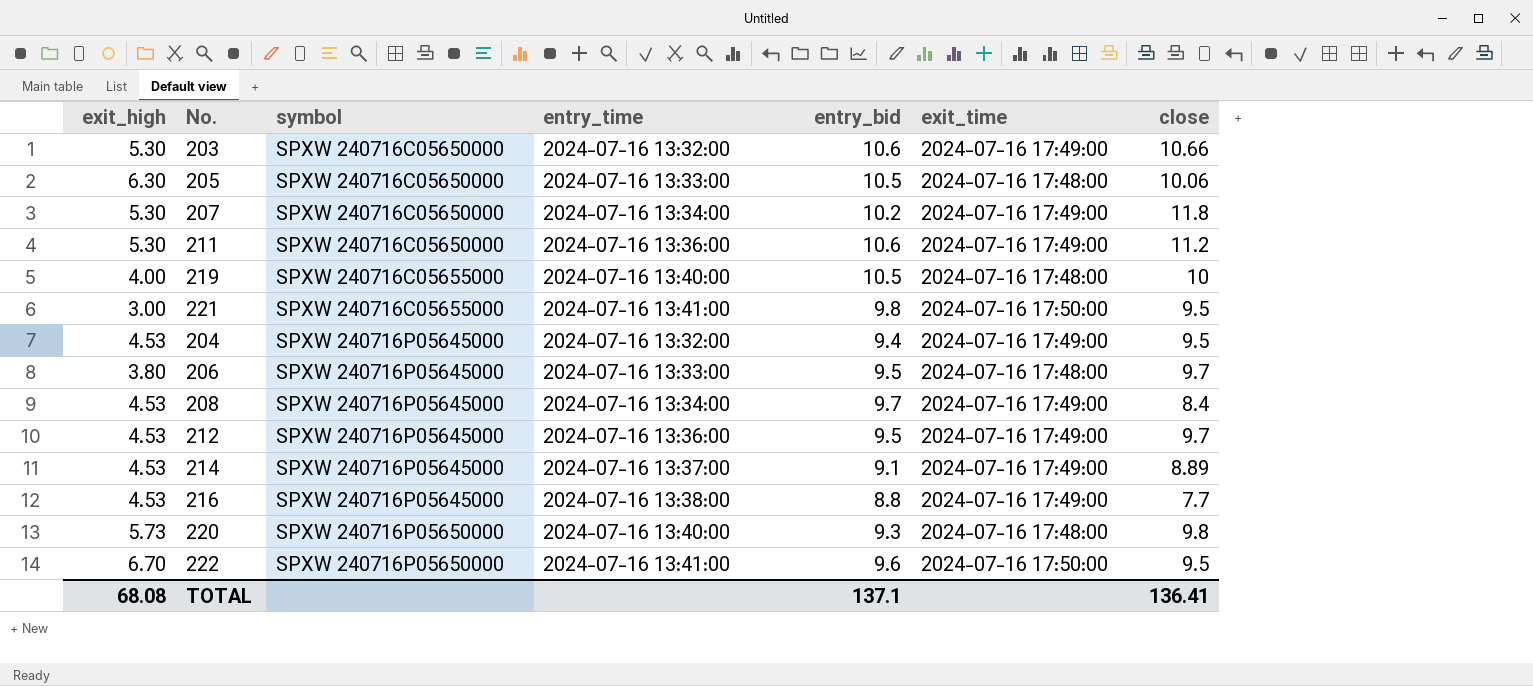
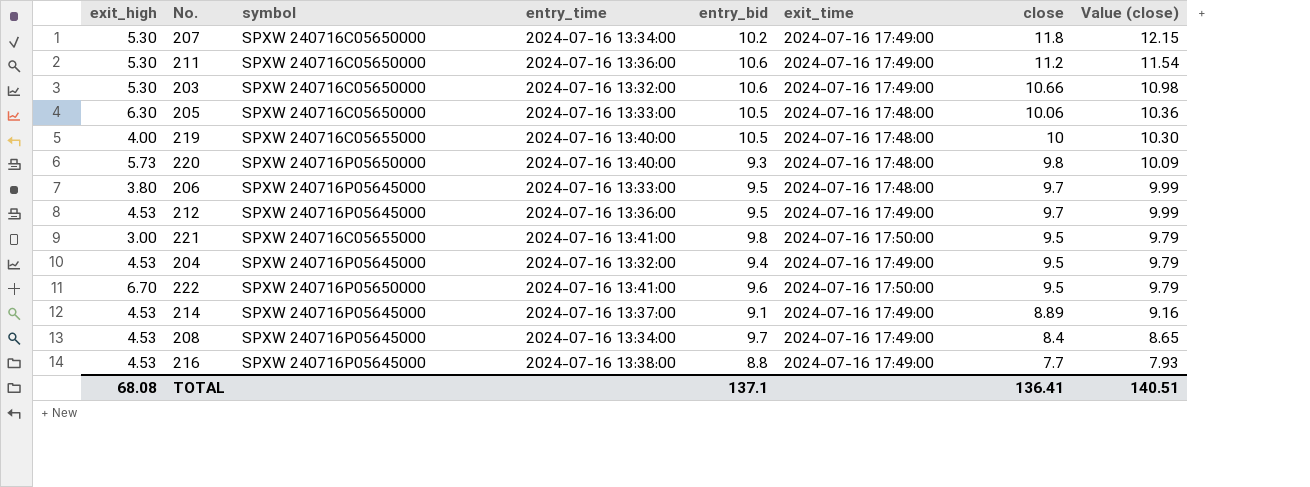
row order: symbol ascending -> close descending
column Value (close) | formula: none -> [close] * 1.03

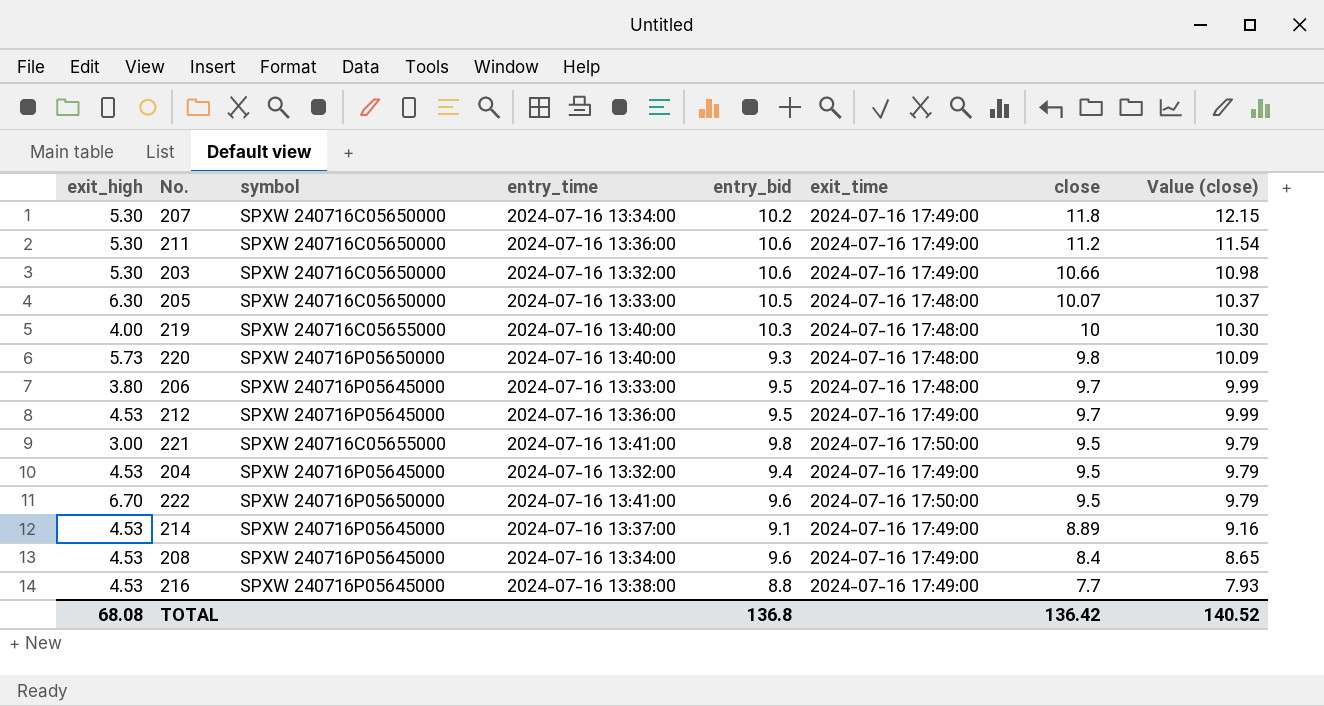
205 | close: 10.06 -> 10.07
205 | Value (close): 10.36 -> 10.37
219 | entry_bid: 10.5 -> 10.3
208 | entry_bid: 9.7 -> 9.6
TOTAL | entry_bid: 137.1 -> 136.8
TOTAL | close: 136.41 -> 136.42
TOTAL | Value (close): 140.51 -> 140.52

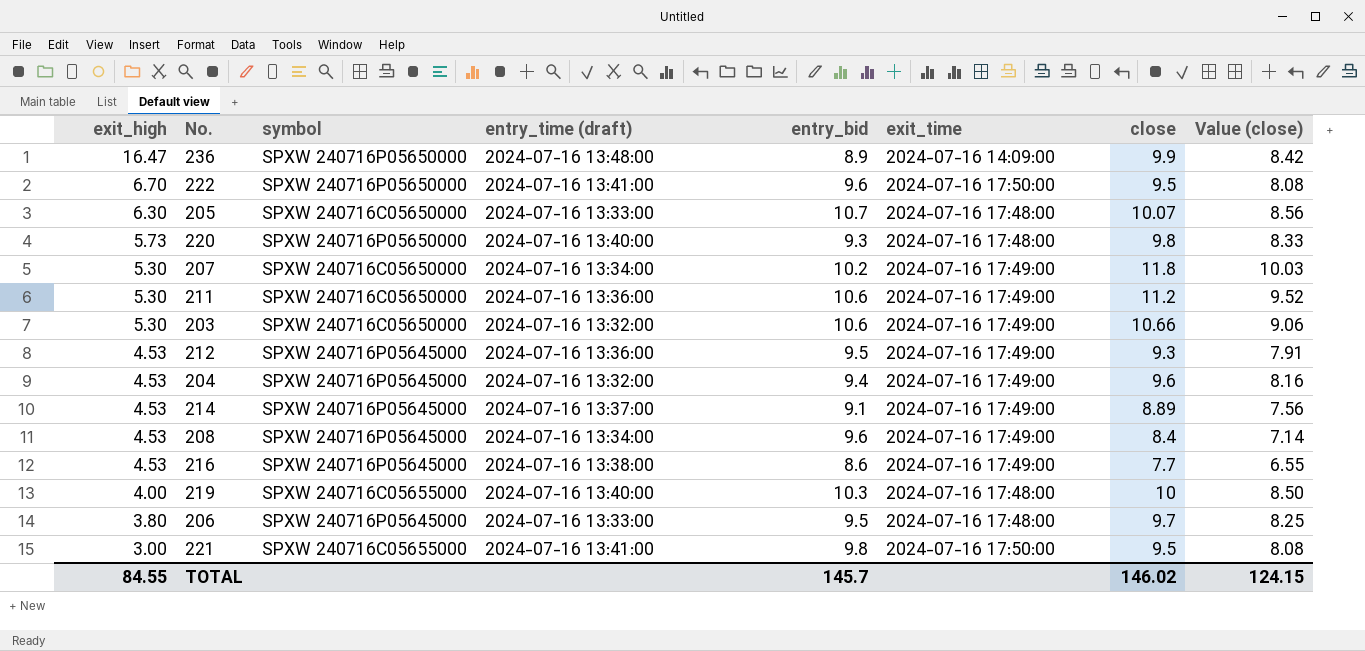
row order: close descending -> exit_high descending
column name: entry_time -> entry_time (draft)
column Value (close) | formula: [close] * 1.03 -> [close] * 0.85
row 236: none -> 16.47 | SPXW 240716P05650000 | 2024-07-16 13:48:00 | 8.9 | 2024-07-16 14:09:00 | 9.9 | 8.42
205 | entry_bid: 10.5 -> 10.7
212 | close: 9.7 -> 9.3
204 | close: 9.5 -> 9.6
216 | entry_bid: 8.8 -> 8.6
TOTAL | exit_high: 68.08 -> 84.55
TOTAL | entry_bid: 136.8 -> 145.7
TOTAL | close: 136.42 -> 146.02
TOTAL | Value (close): 140.52 -> 124.15

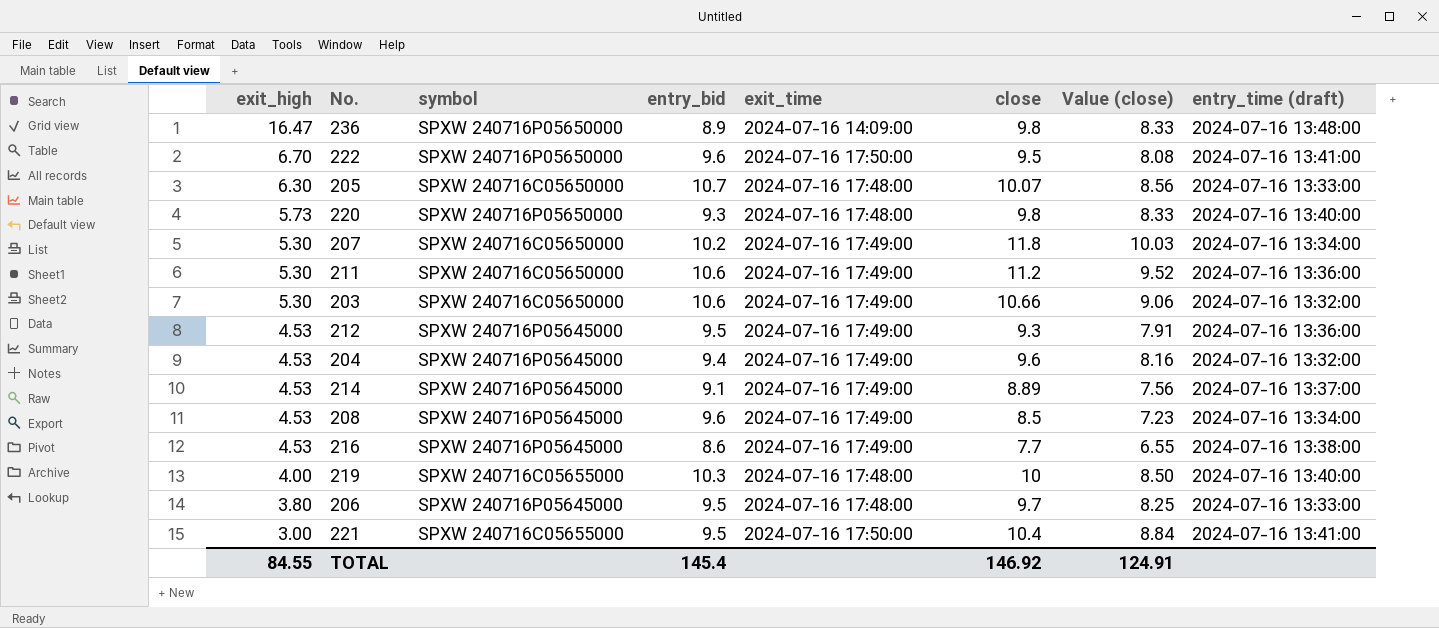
column entry_time (draft) | position: 4 -> 8
236 | close: 9.9 -> 9.8
236 | Value (close): 8.42 -> 8.33
208 | close: 8.4 -> 8.5
208 | Value (close): 7.14 -> 7.23
221 | entry_bid: 9.8 -> 9.5
221 | close: 9.5 -> 10.4
221 | Value (close): 8.08 -> 8.84
TOTAL | entry_bid: 145.7 -> 145.4
TOTAL | close: 146.02 -> 146.92
TOTAL | Value (close): 124.15 -> 124.91

